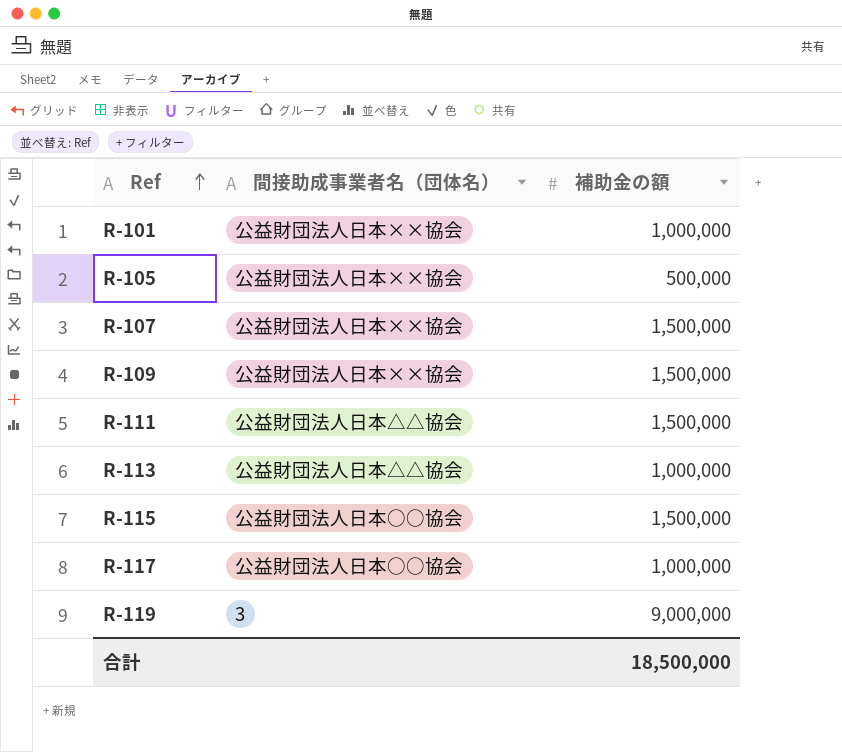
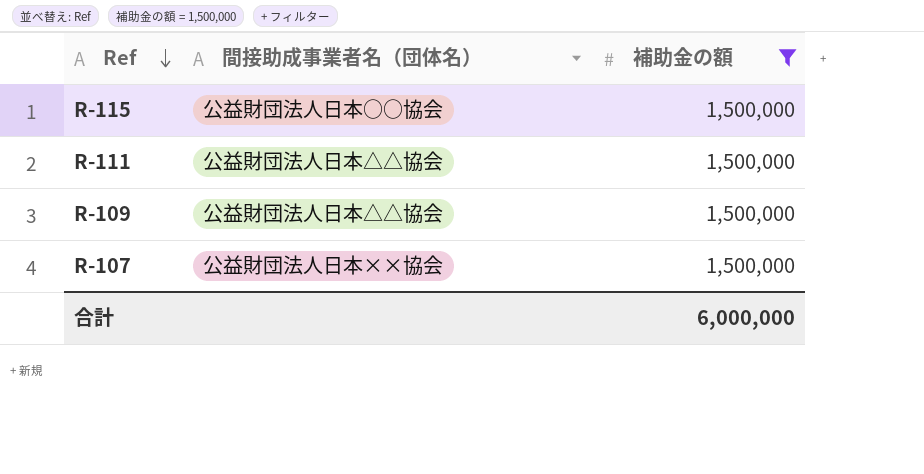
filter: none -> 補助金の額 = 1,500,000
row order: Ref ascending -> Ref descending
R-109 | 間接助成事業者名（団体名）: 公益財団法人日本××協会 -> 公益財団法人日本△△協会
合計 | 補助金の額: 18,500,000 -> 6,000,000

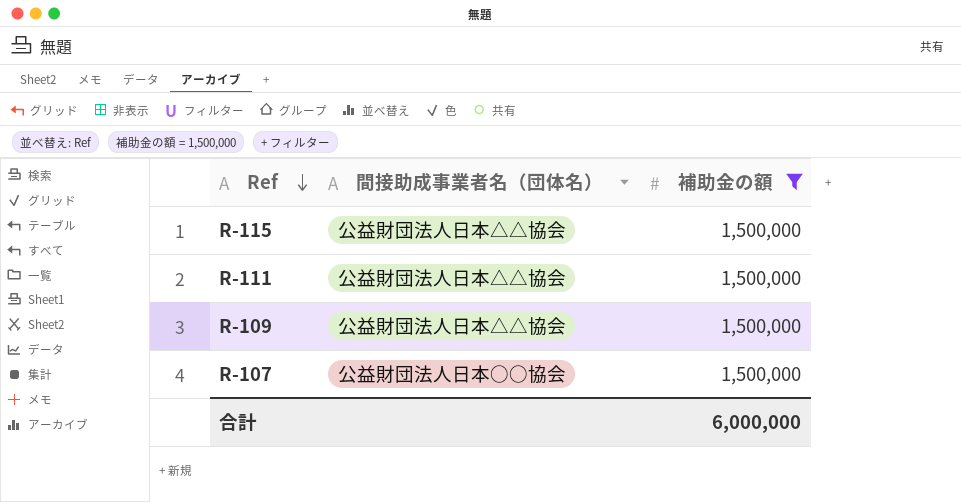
R-115 | 間接助成事業者名（団体名）: 公益財団法人日本○○協会 -> 公益財団法人日本△△協会
R-107 | 間接助成事業者名（団体名）: 公益財団法人日本××協会 -> 公益財団法人日本○○協会

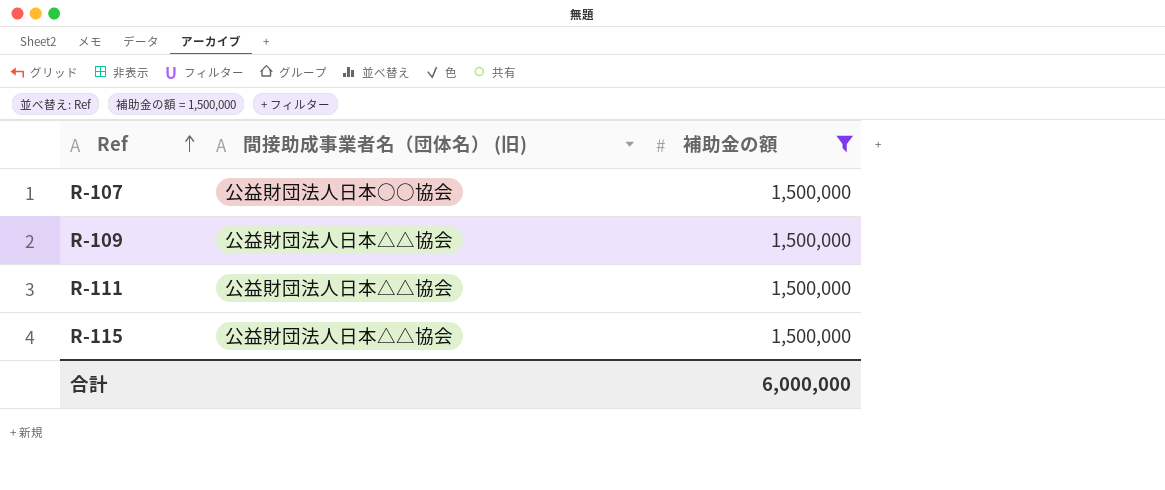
row order: Ref descending -> Ref ascending
column name: 間接助成事業者名（団体名） -> 間接助成事業者名（団体名） (旧)

